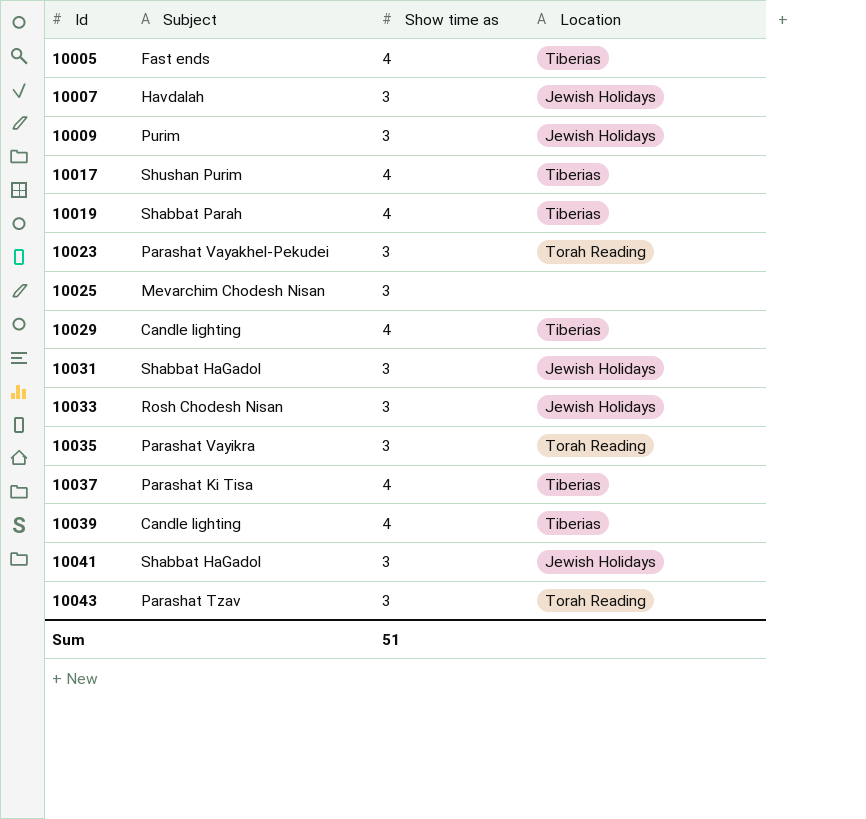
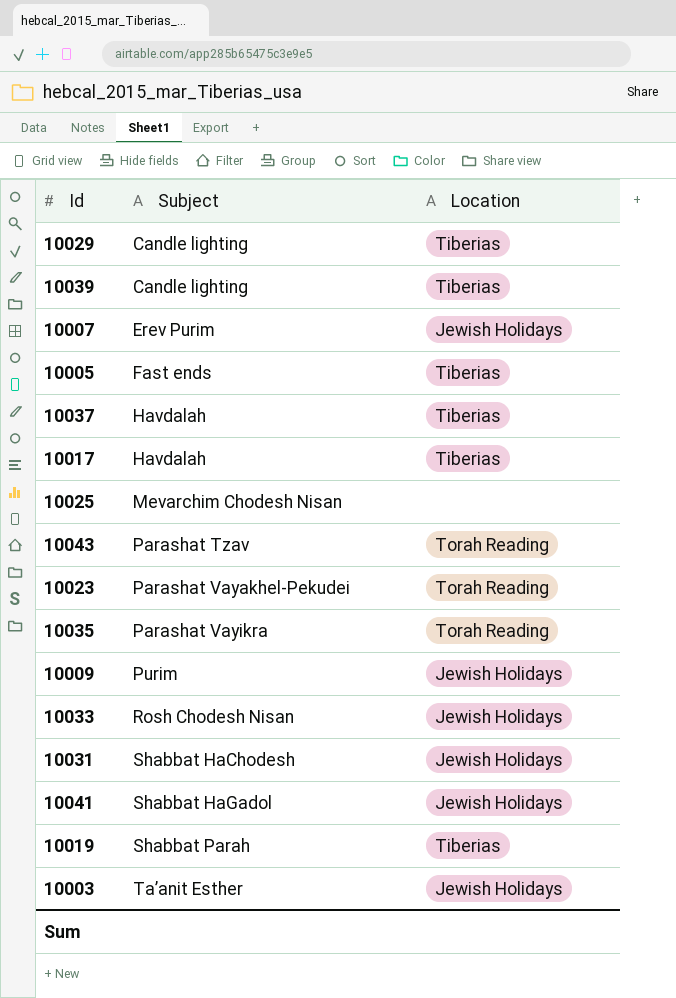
row order: Id ascending -> Subject ascending
column Show time as | position: 3 -> none
10007 | Subject: Havdalah -> Erev Purim
10037 | Subject: Parashat Ki Tisa -> Havdalah
10017 | Subject: Shushan Purim -> Havdalah
10031 | Subject: Shabbat HaGadol -> Shabbat HaChodesh
row 10003: none -> Ta’anit Esther | Jewish Holidays

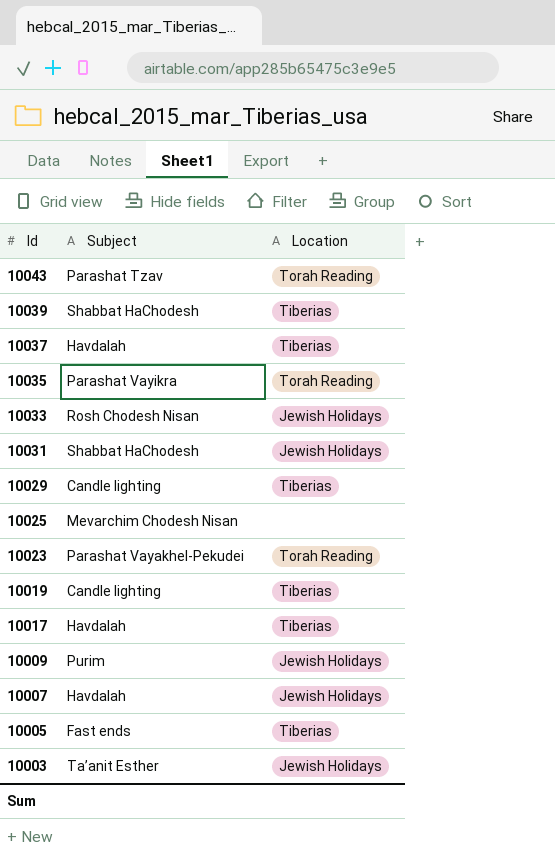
row order: Subject ascending -> Id descending
row 10041: Shabbat HaGadol | Jewish Holidays -> none
10039 | Subject: Candle lighting -> Shabbat HaChodesh
10019 | Subject: Shabbat Parah -> Candle lighting
10007 | Subject: Erev Purim -> Havdalah

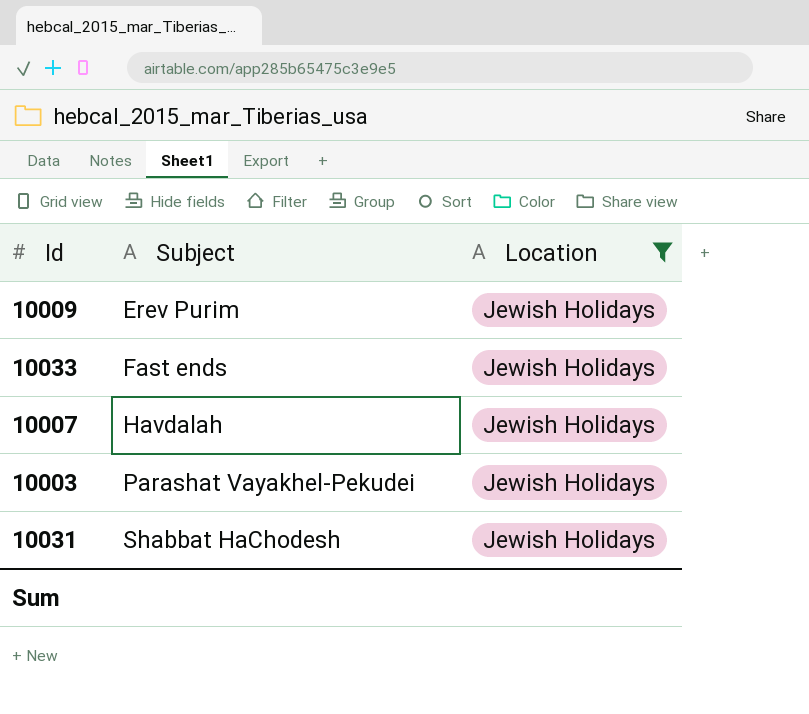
filter: none -> Location = Jewish Holidays
row order: Id descending -> Subject ascending
10009 | Subject: Purim -> Erev Purim
10033 | Subject: Rosh Chodesh Nisan -> Fast ends
10003 | Subject: Ta’anit Esther -> Parashat Vayakhel-Pekudei

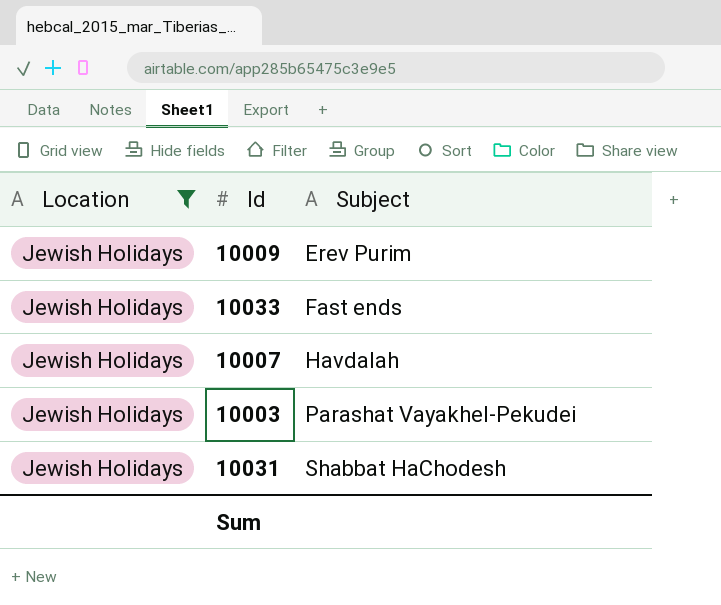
column Location | position: 3 -> 1

